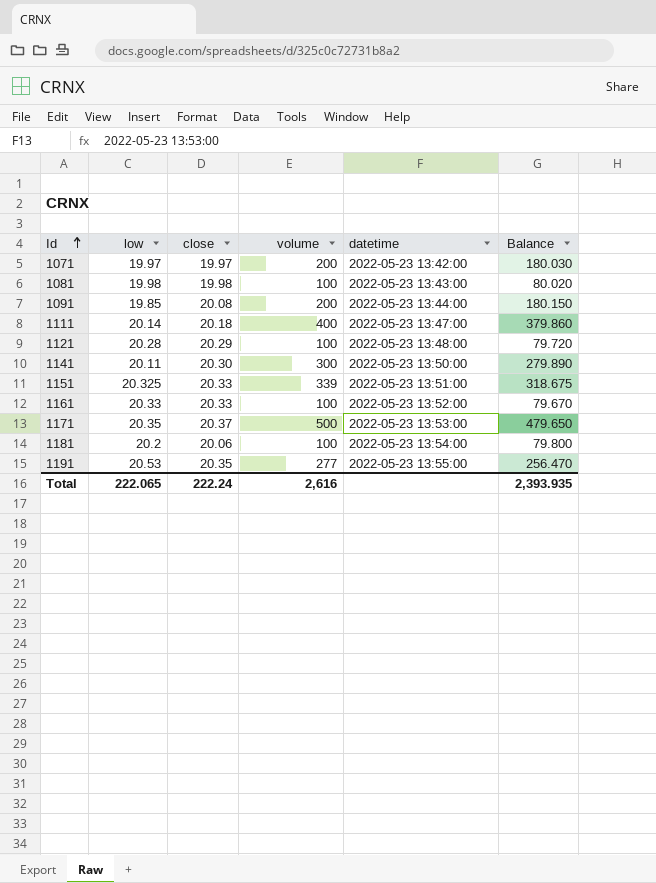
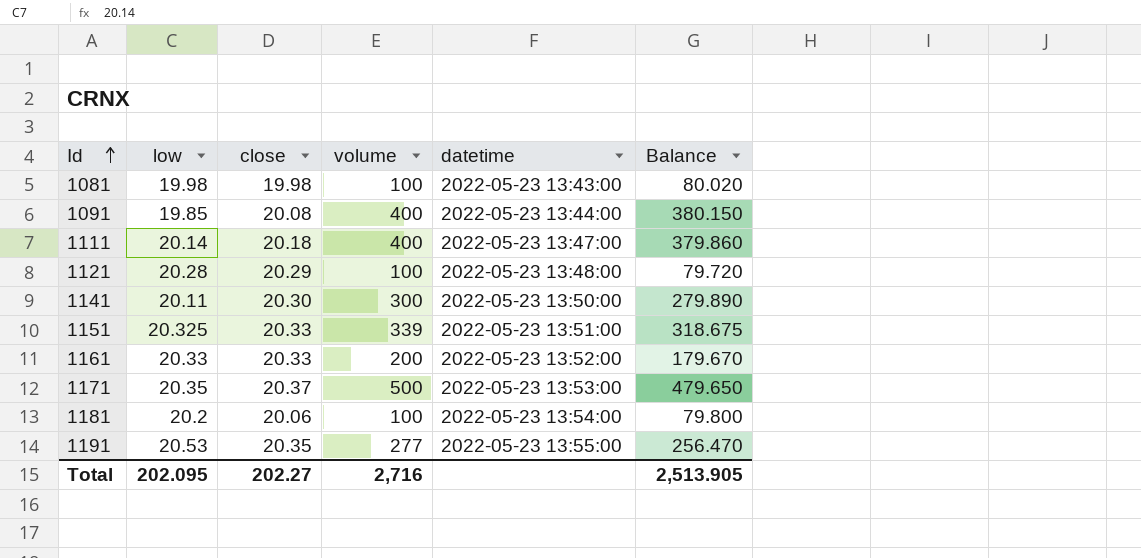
row 1071: 19.97 | 19.97 | 200 | 2022-05-23 13:42:00 | 180.030 -> none
1091 | volume: 200 -> 400
1091 | Balance: 180.150 -> 380.150
1161 | volume: 100 -> 200
1161 | Balance: 79.670 -> 179.670
Total | low: 222.065 -> 202.095
Total | close: 222.24 -> 202.27
Total | volume: 2,616 -> 2,716
Total | Balance: 2,393.935 -> 2,513.905

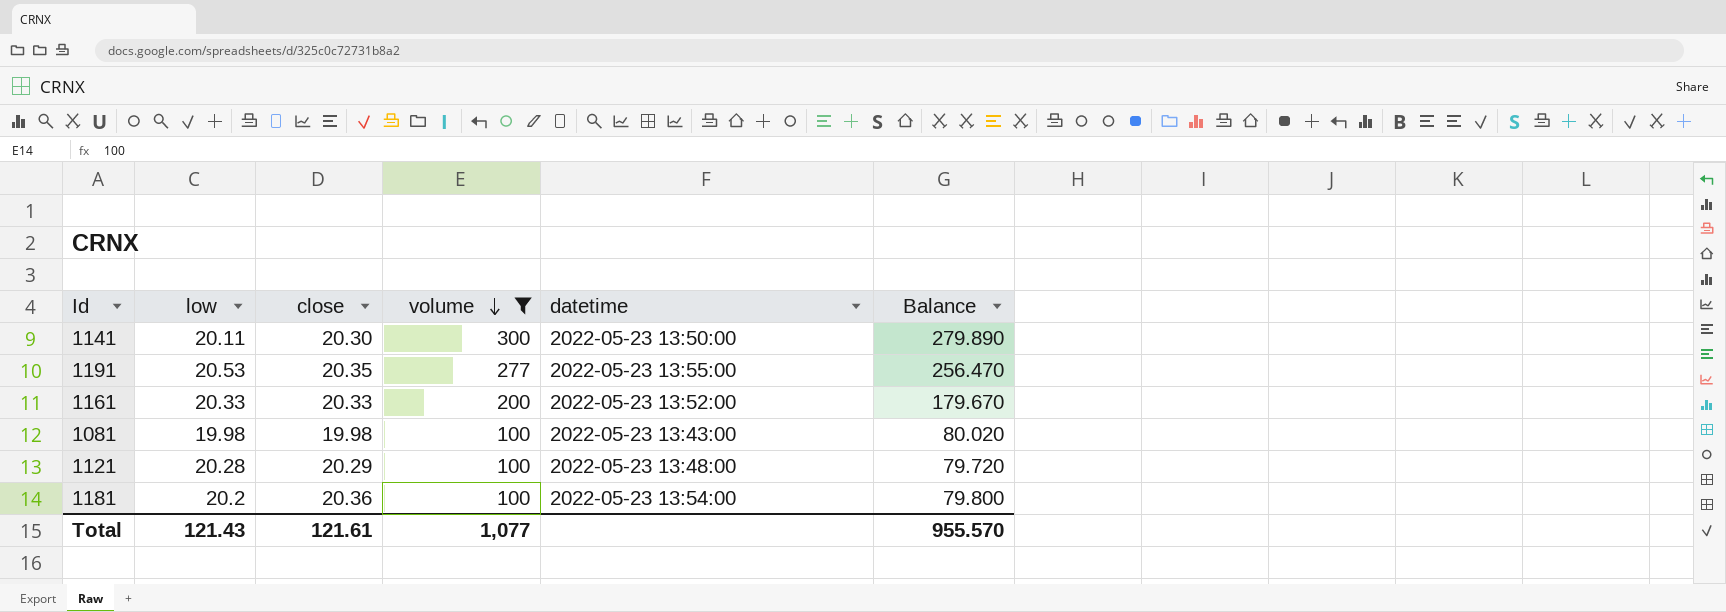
filter: none -> volume <= 300
row order: Id ascending -> volume descending
1181 | close: 20.06 -> 20.36
Total | low: 202.095 -> 121.43
Total | close: 202.27 -> 121.61
Total | volume: 2,716 -> 1,077
Total | Balance: 2,513.905 -> 955.570

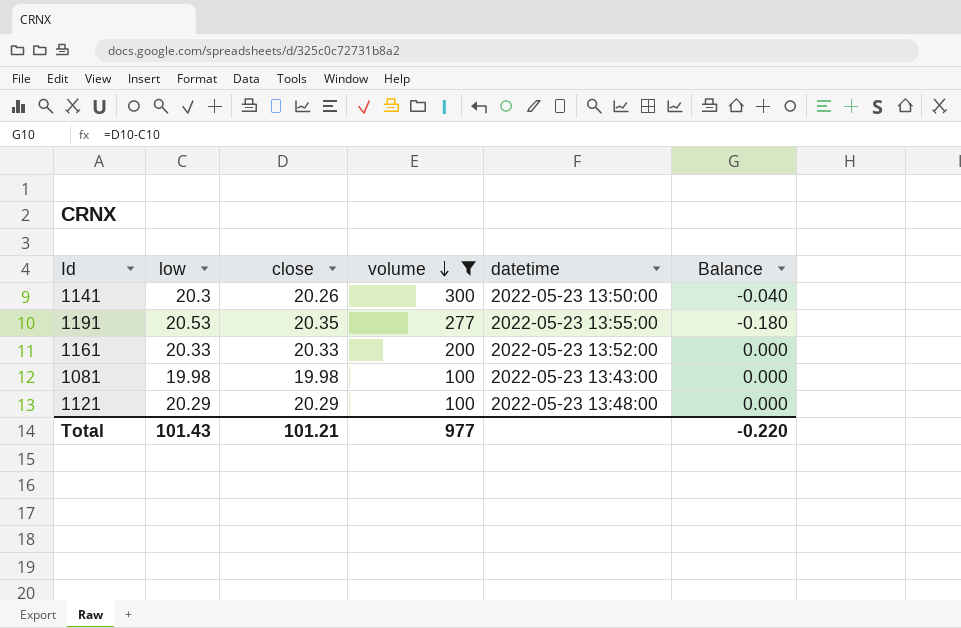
column Balance | formula: [volume] - [low] -> [close] - [low]
row 1181: 20.2 | 20.36 | 100 | 2022-05-23 13:54:00 | 79.800 -> none
1141 | low: 20.11 -> 20.3
1141 | close: 20.30 -> 20.26
1121 | low: 20.28 -> 20.29
Total | low: 121.43 -> 101.43
Total | close: 121.61 -> 101.21
Total | volume: 1,077 -> 977
Total | Balance: 955.570 -> -0.220

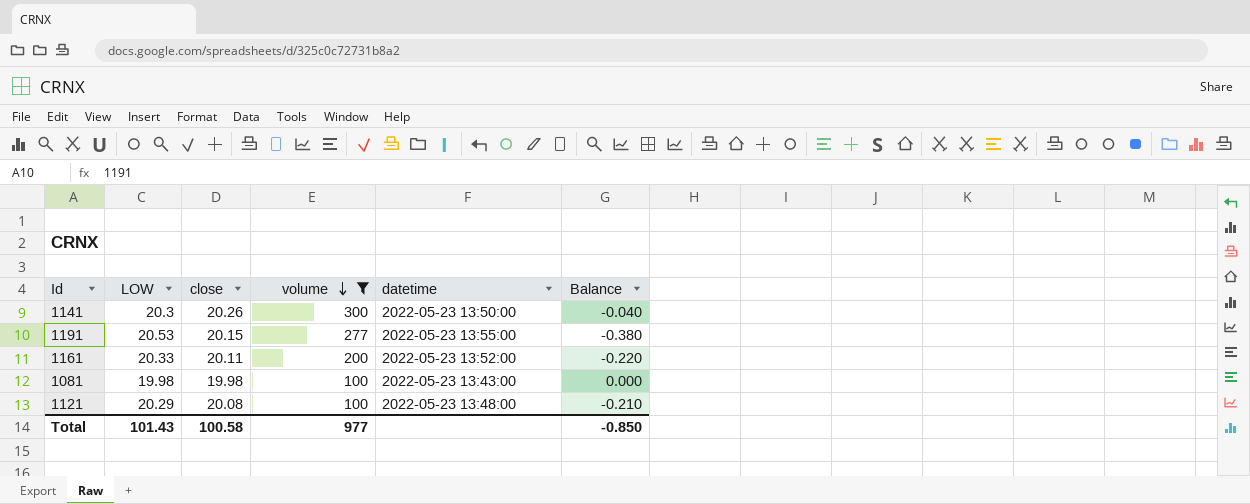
column name: low -> LOW
1191 | close: 20.35 -> 20.15
1191 | Balance: -0.180 -> -0.380
1161 | close: 20.33 -> 20.11
1161 | Balance: 0.000 -> -0.220
1121 | close: 20.29 -> 20.08
1121 | Balance: 0.000 -> -0.210
Total | close: 101.21 -> 100.58
Total | Balance: -0.220 -> -0.850

